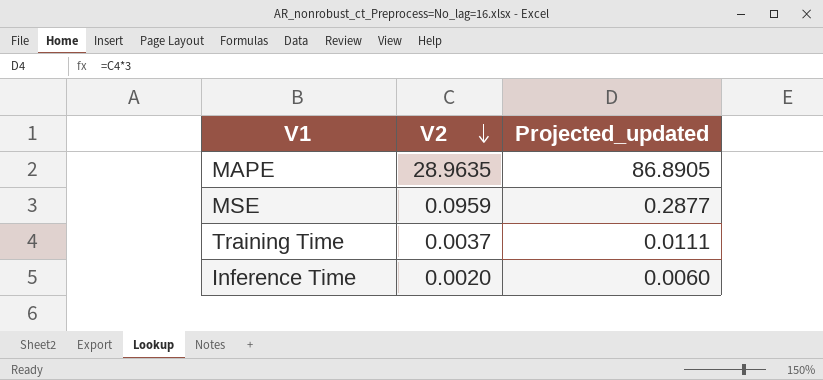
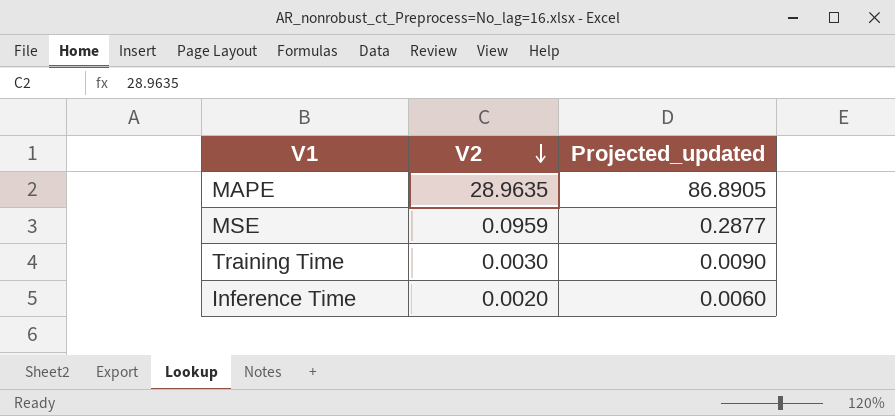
Training Time | V2: 0.0037 -> 0.0030
Training Time | Projected_updated: 0.0111 -> 0.0090

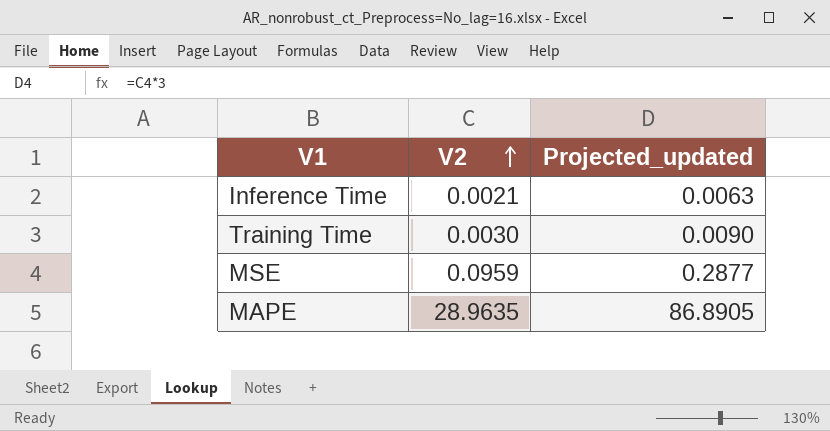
row order: V2 descending -> V2 ascending
Inference Time | V2: 0.0020 -> 0.0021
Inference Time | Projected_updated: 0.0060 -> 0.0063

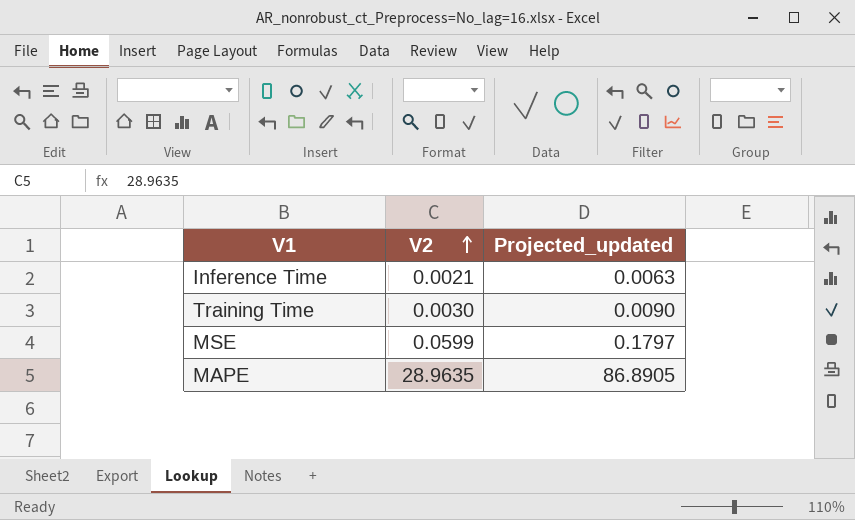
MSE | V2: 0.0959 -> 0.0599
MSE | Projected_updated: 0.2877 -> 0.1797

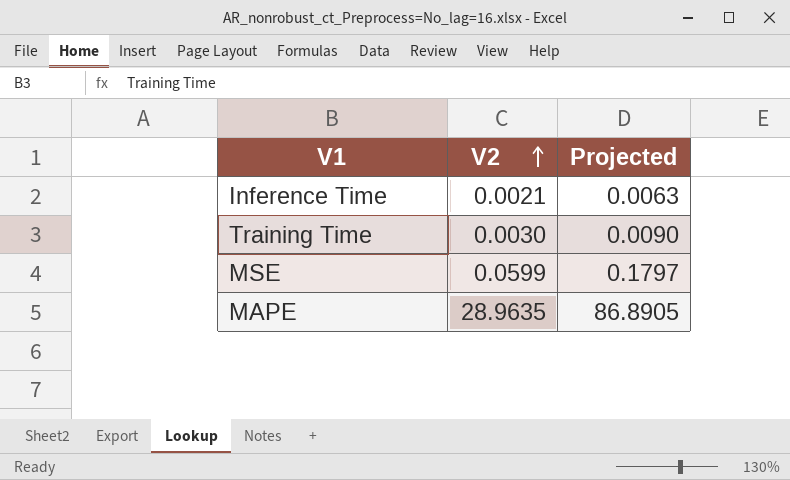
column name: Projected_updated -> Projected

